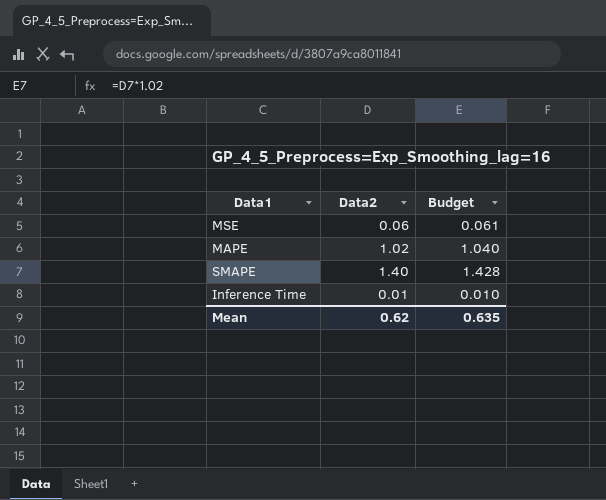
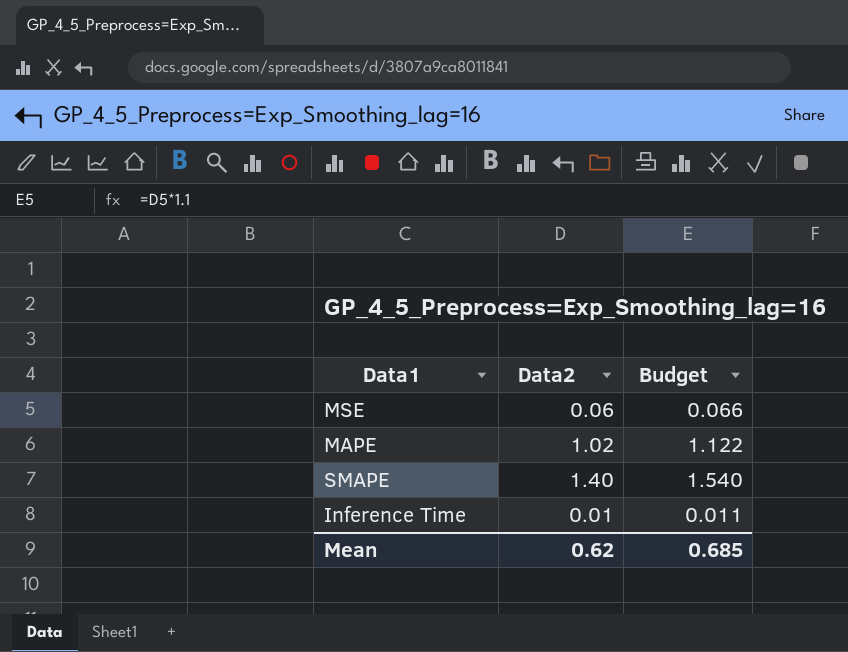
column Budget | formula: [Data2] * 1.02 -> [Data2] * 1.1
Mean | Budget: 0.635 -> 0.685

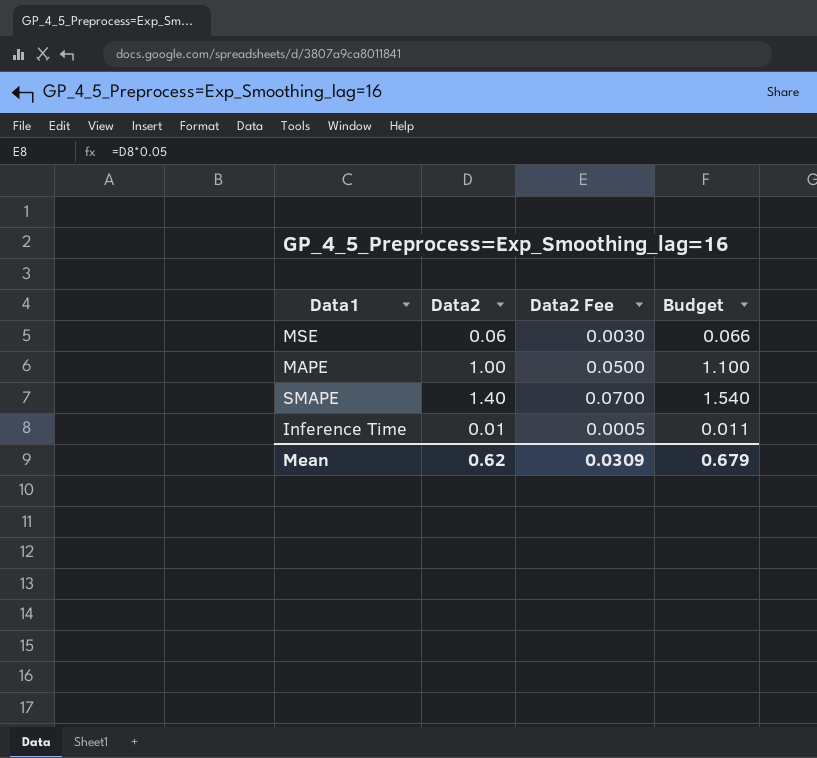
column Data2 Fee | formula: none -> [Data2] * 0.05
MAPE | Data2: 1.02 -> 1.00
MAPE | Budget: 1.122 -> 1.100
Mean | Budget: 0.685 -> 0.679

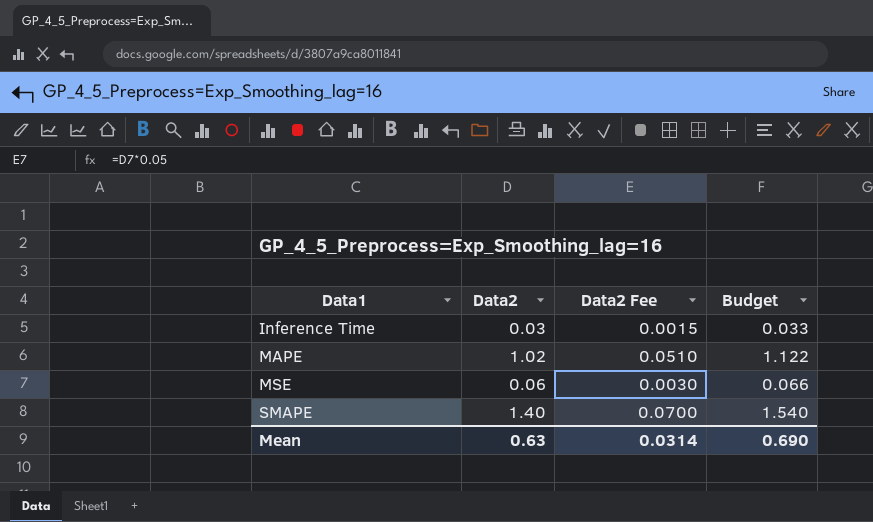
row order: none -> Data1 ascending
Inference Time | Data2: 0.01 -> 0.03
Inference Time | Data2 Fee: 0.0005 -> 0.0015
Inference Time | Budget: 0.011 -> 0.033
MAPE | Data2: 1.00 -> 1.02
MAPE | Data2 Fee: 0.0500 -> 0.0510
MAPE | Budget: 1.100 -> 1.122
Mean | Data2: 0.62 -> 0.63
Mean | Data2 Fee: 0.0309 -> 0.0314
Mean | Budget: 0.679 -> 0.690

